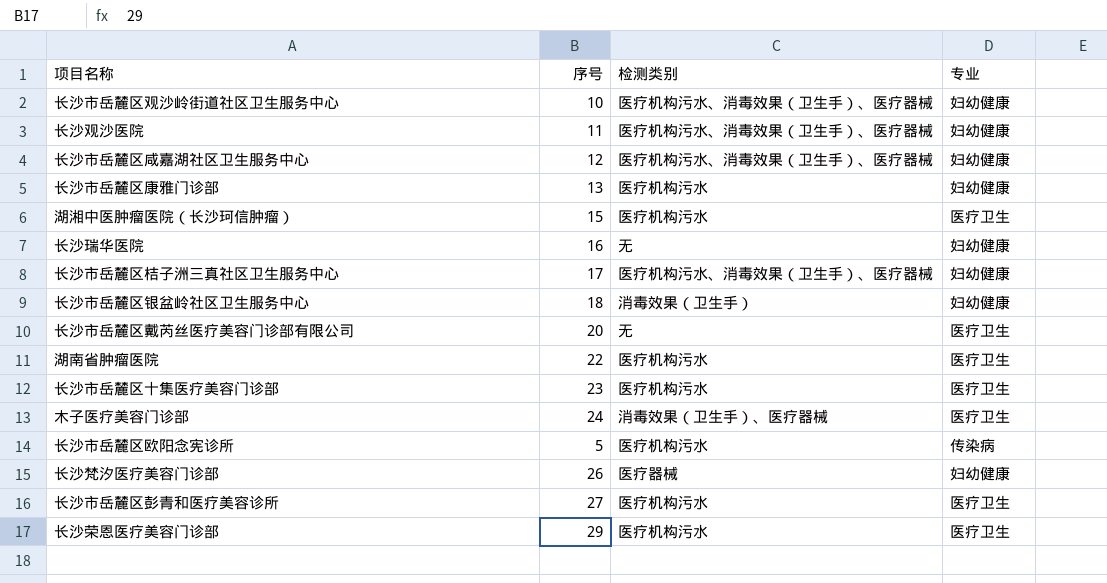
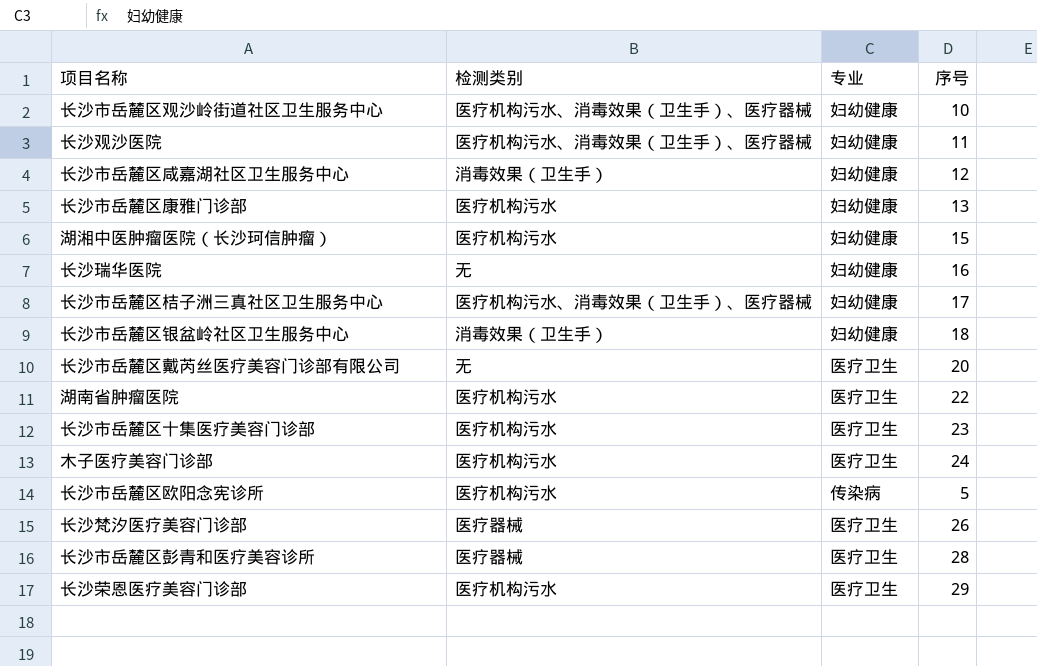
column 序号 | position: 2 -> 4
长沙市岳麓区咸嘉湖社区卫生服务中心 | 检测类别: 医疗机构污水、消毒效果（卫生手）、医疗器械 -> 消毒效果（卫生手）
湖湘中医肿瘤医院（长沙珂信肿瘤） | 专业: 医疗卫生 -> 妇幼健康
木子医疗美容门诊部 | 检测类别: 消毒效果（卫生手）、医疗器械 -> 医疗机构污水
长沙梵汐医疗美容门诊部 | 专业: 妇幼健康 -> 医疗卫生
长沙市岳麓区彭青和医疗美容诊所 | 检测类别: 医疗机构污水 -> 医疗器械
长沙市岳麓区彭青和医疗美容诊所 | 序号: 27 -> 28

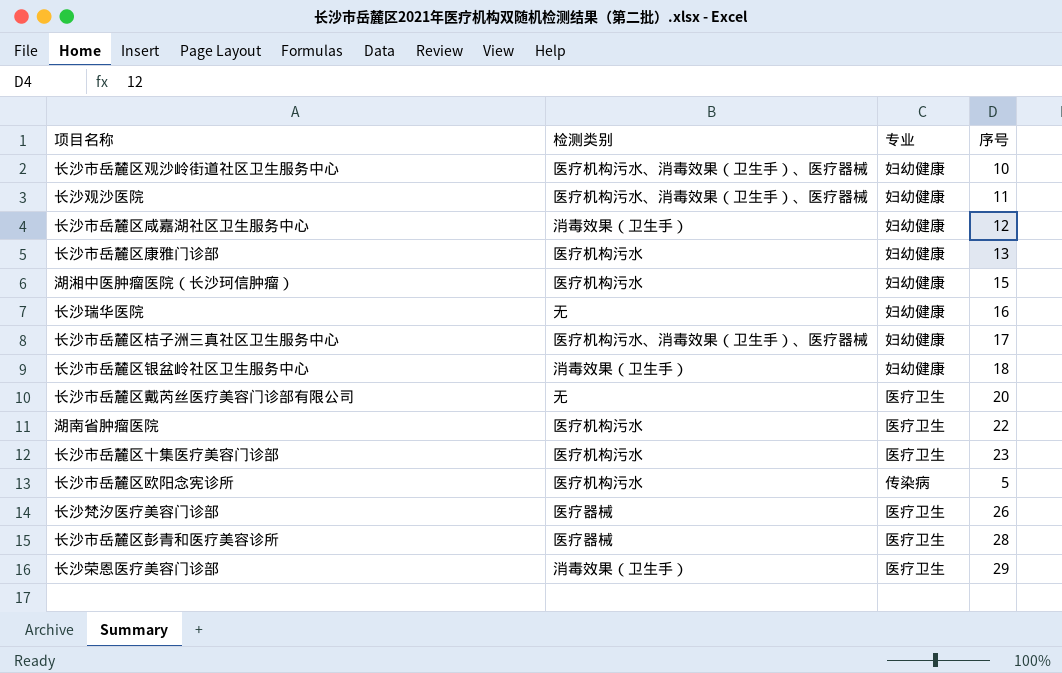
row 木子医疗美容门诊部: 医疗机构污水 | 医疗卫生 | 24 -> none
长沙荣恩医疗美容门诊部 | 检测类别: 医疗机构污水 -> 消毒效果（卫生手）

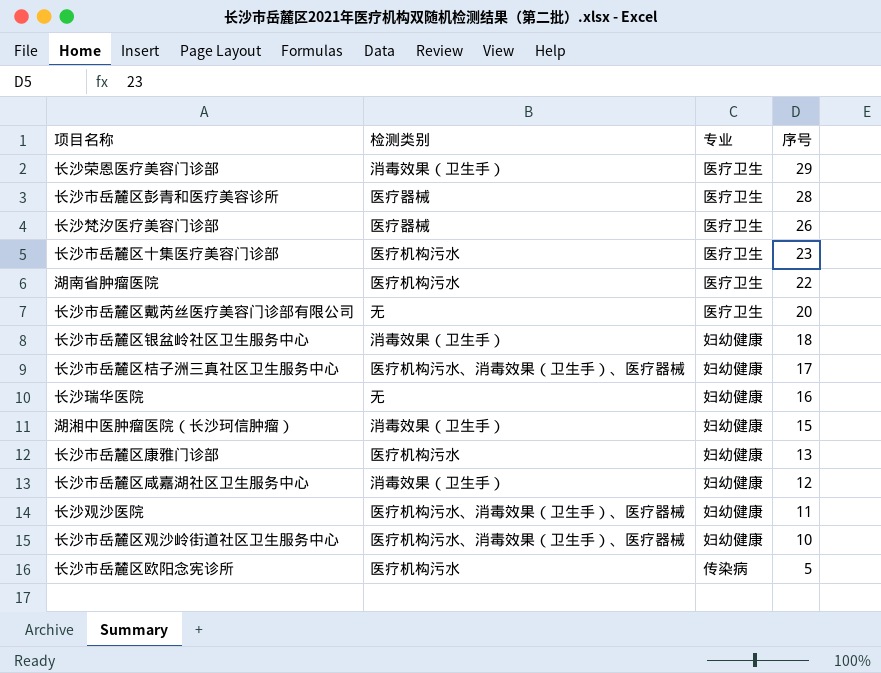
row order: none -> 序号 descending
湖湘中医肿瘤医院（长沙珂信肿瘤） | 检测类别: 医疗机构污水 -> 消毒效果（卫生手）

